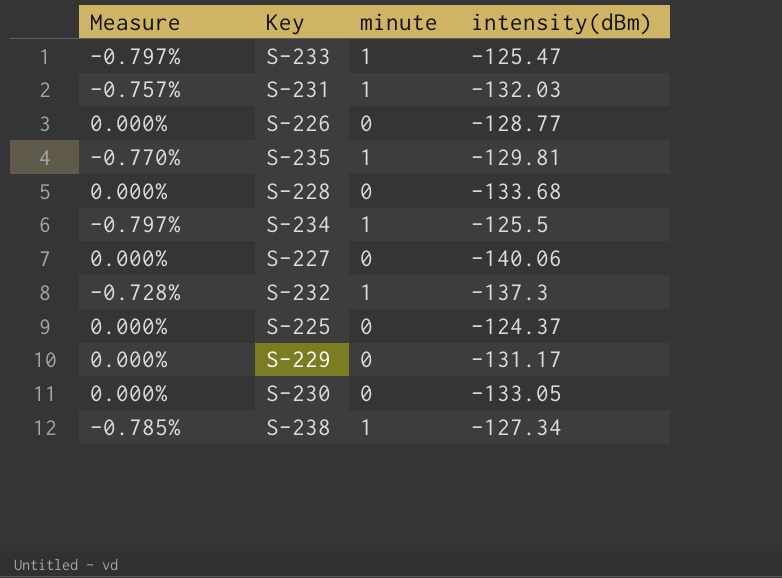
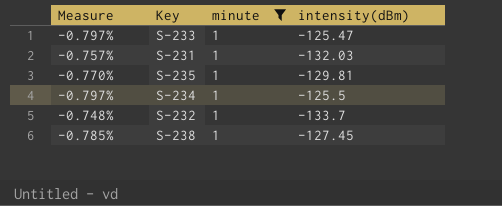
filter: none -> minute = 1
S-232 | Measure: -0.728% -> -0.748%
S-232 | intensity(dBm): -137.3 -> -133.7
S-238 | intensity(dBm): -127.34 -> -127.45

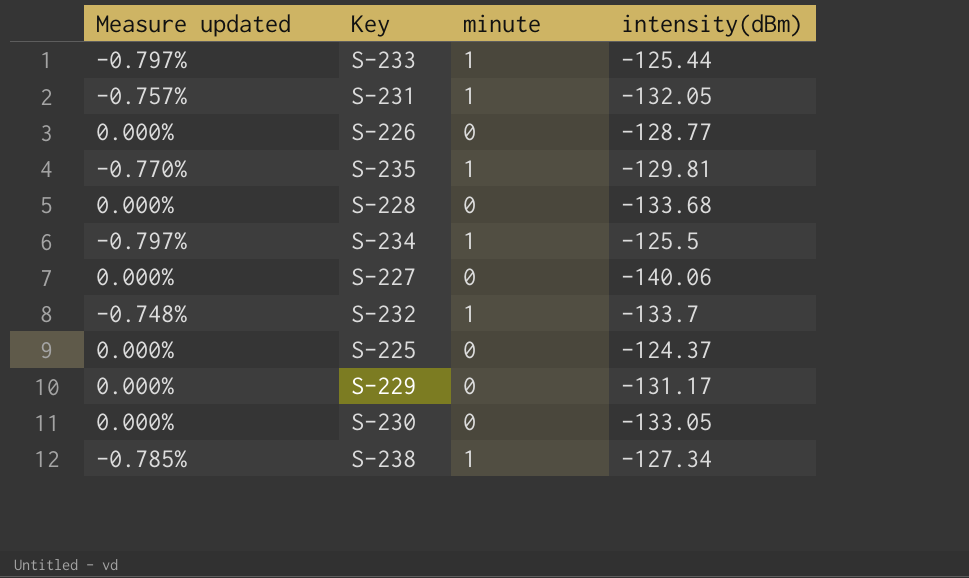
filter: minute = 1 -> none
column name: Measure -> Measure updated
S-233 | intensity(dBm): -125.47 -> -125.44
S-231 | intensity(dBm): -132.03 -> -132.05
S-238 | intensity(dBm): -127.45 -> -127.34

